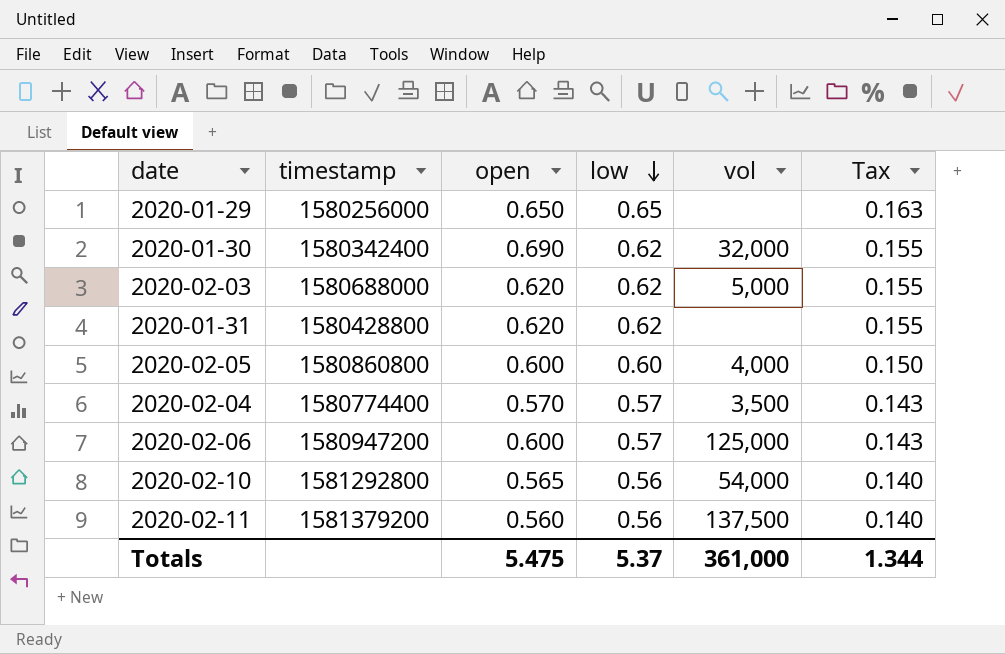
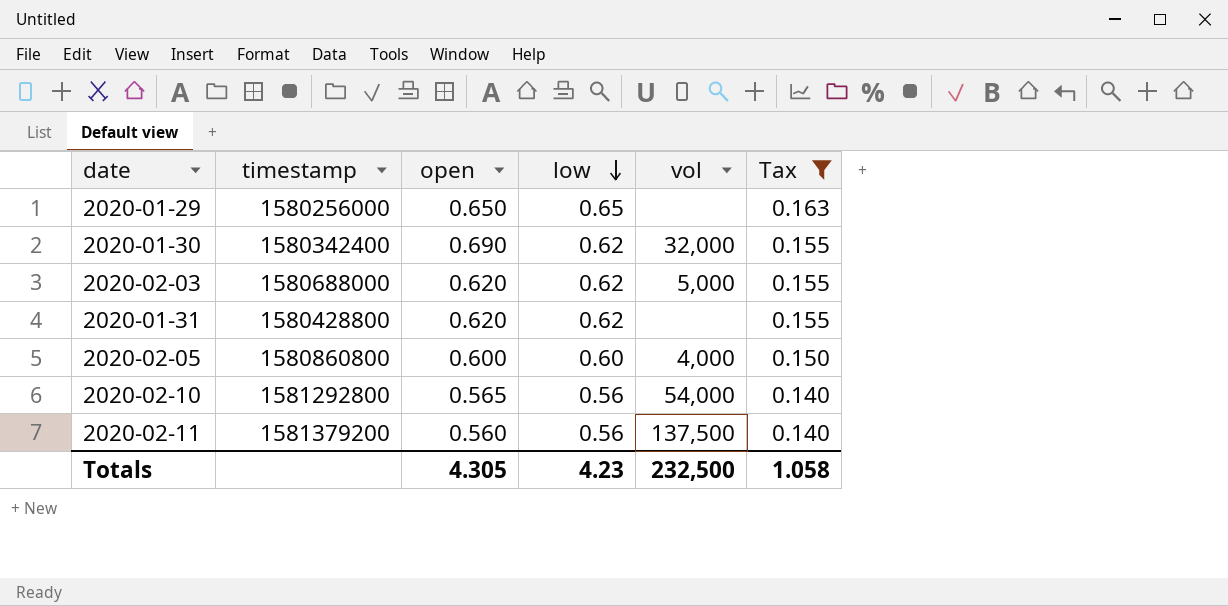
filter: none -> Tax != 0.143
Totals | open: 5.475 -> 4.305
Totals | low: 5.37 -> 4.23
Totals | vol: 361,000 -> 232,500
Totals | Tax: 1.344 -> 1.058

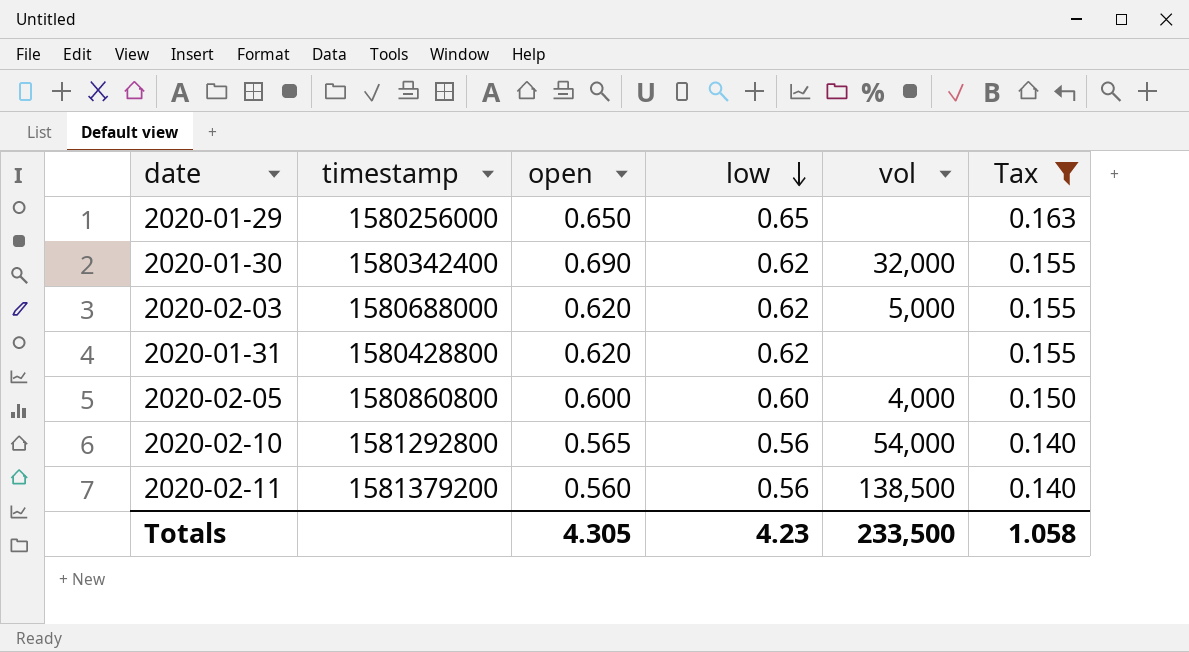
2020-02-11 | vol: 137,500 -> 138,500
Totals | vol: 232,500 -> 233,500

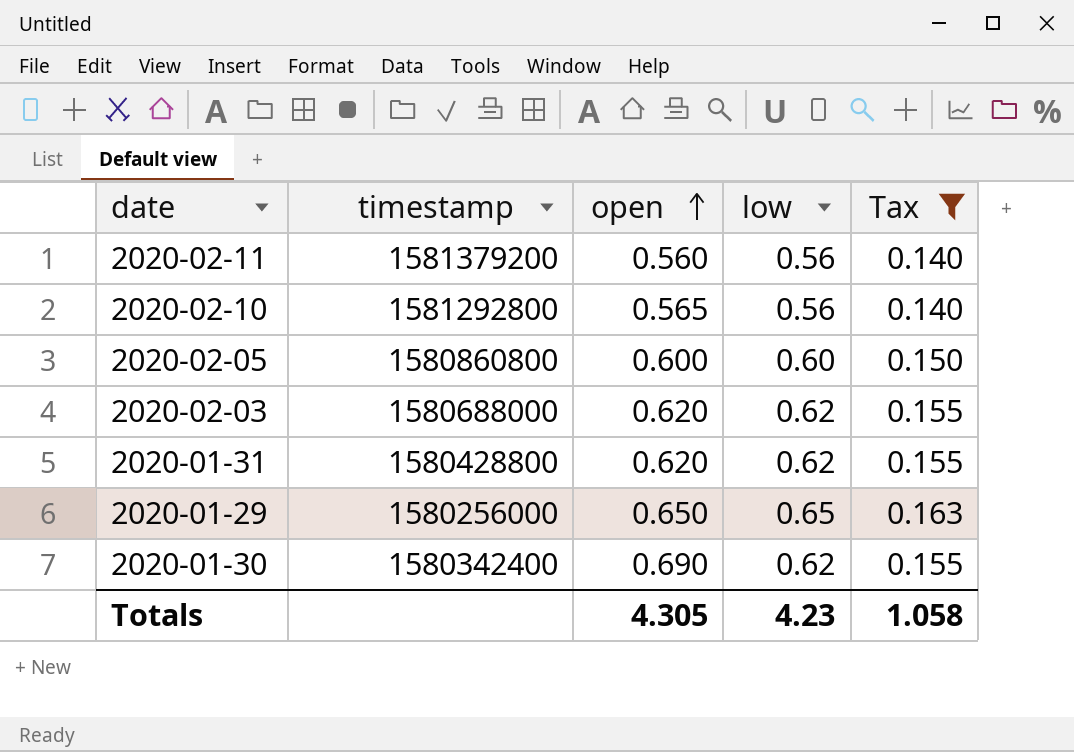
row order: low descending -> open ascending
column vol | position: 5 -> none

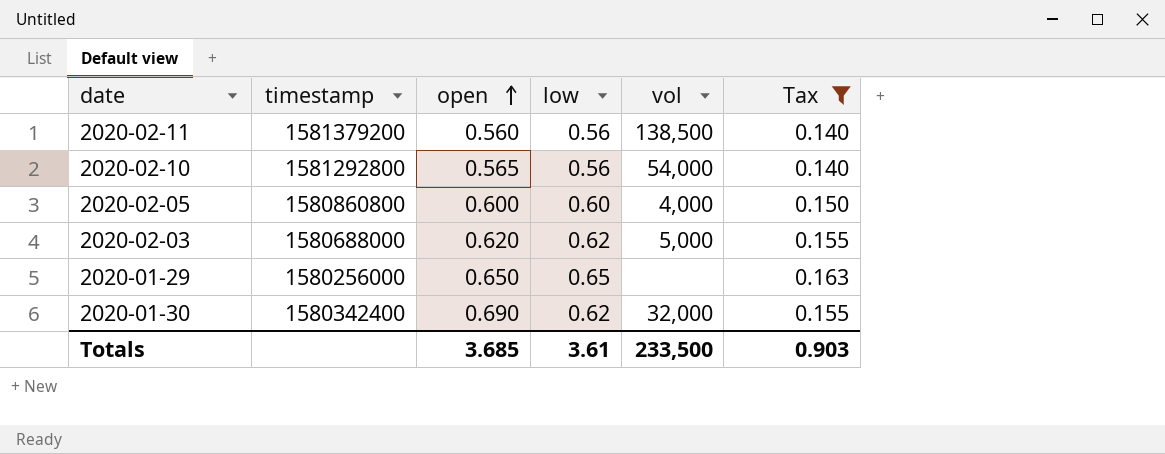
column vol | position: none -> 5
row 2020-01-31: 1580428800 | 0.620 | 0.62 | 0.155 -> none
Totals | open: 4.305 -> 3.685
Totals | low: 4.23 -> 3.61
Totals | Tax: 1.058 -> 0.903

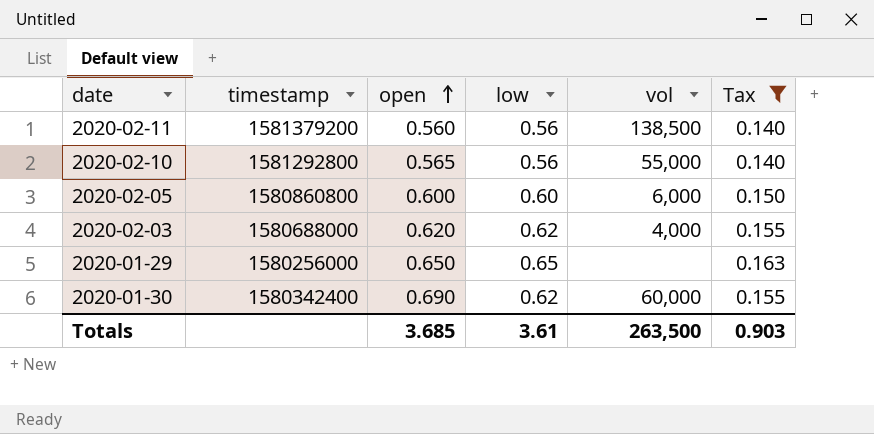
2020-02-10 | vol: 54,000 -> 55,000
2020-02-05 | vol: 4,000 -> 6,000
2020-02-03 | vol: 5,000 -> 4,000
2020-01-30 | vol: 32,000 -> 60,000
Totals | vol: 233,500 -> 263,500

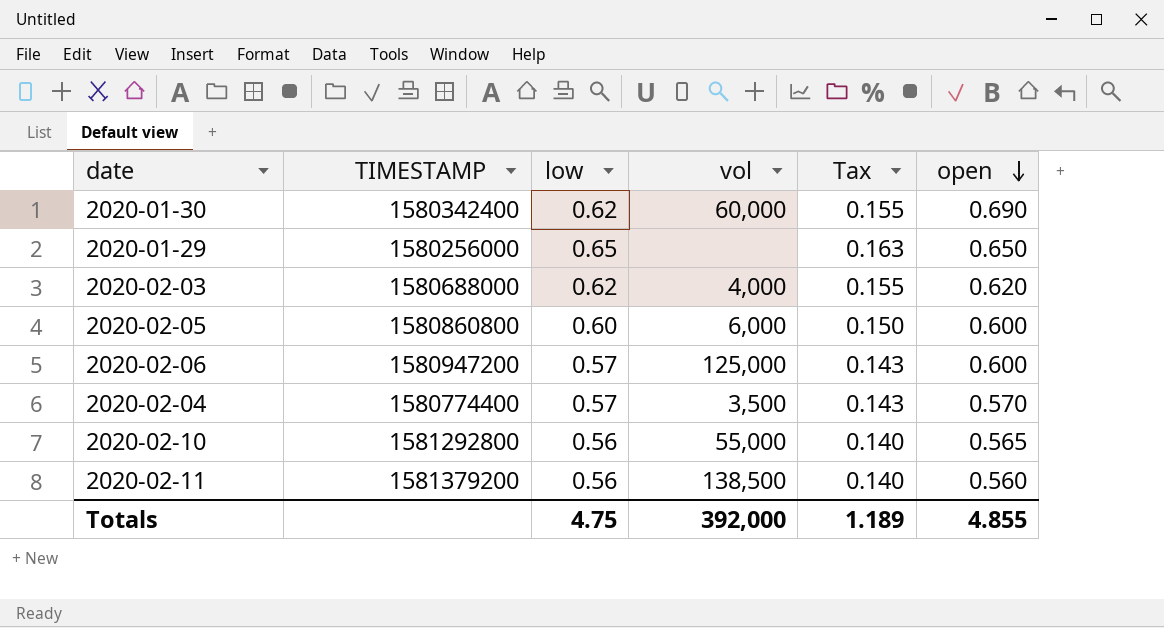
filter: Tax != 0.143 -> none
row order: open ascending -> open descending
column name: timestamp -> TIMESTAMP
column open | position: 3 -> 6
Totals | low: 3.61 -> 4.75
Totals | vol: 263,500 -> 392,000
Totals | Tax: 0.903 -> 1.189
Totals | open: 3.685 -> 4.855

